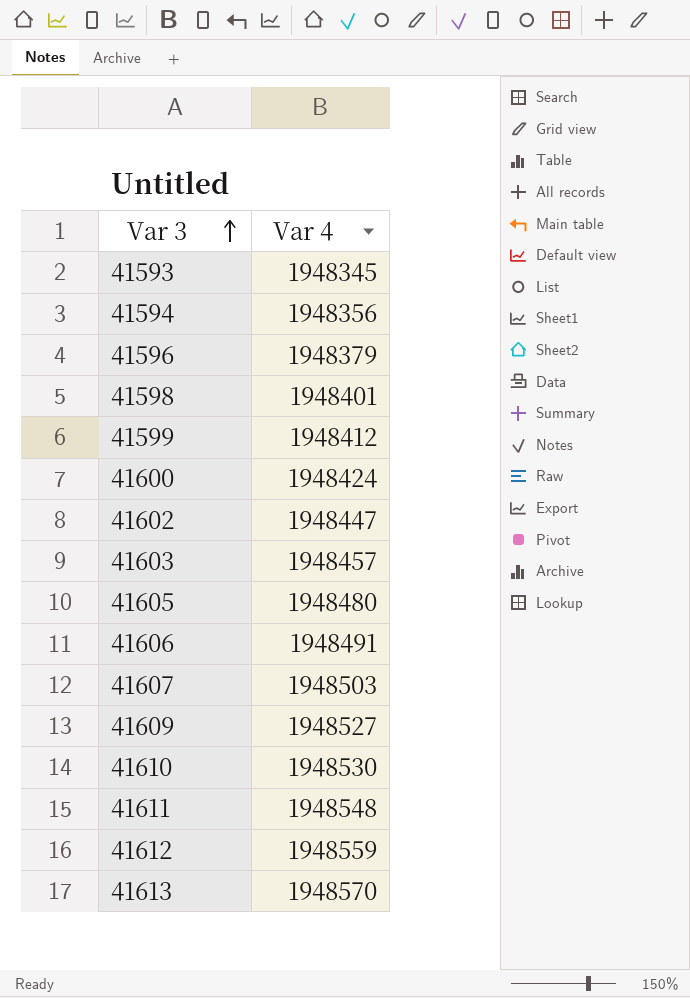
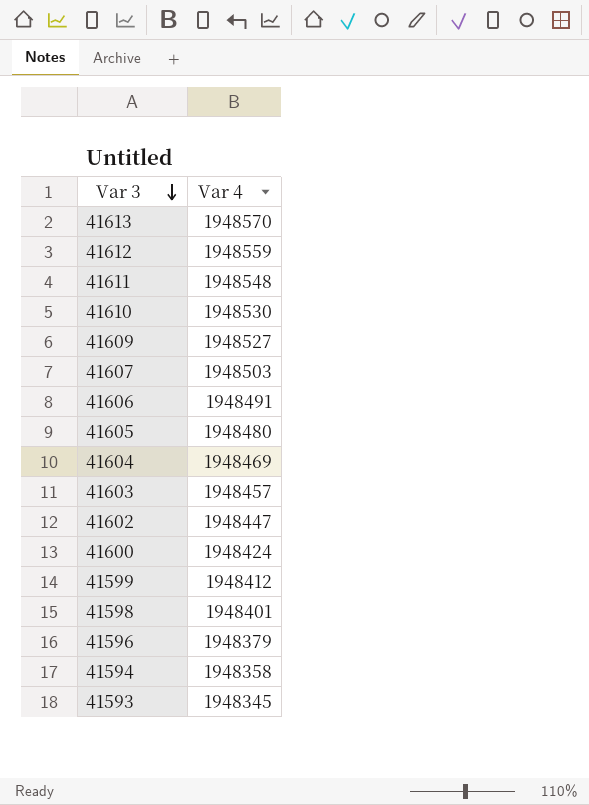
row order: Var 3 ascending -> Var 3 descending
row 41604: none -> 1948469
41594 | Var 4: 1948356 -> 1948358

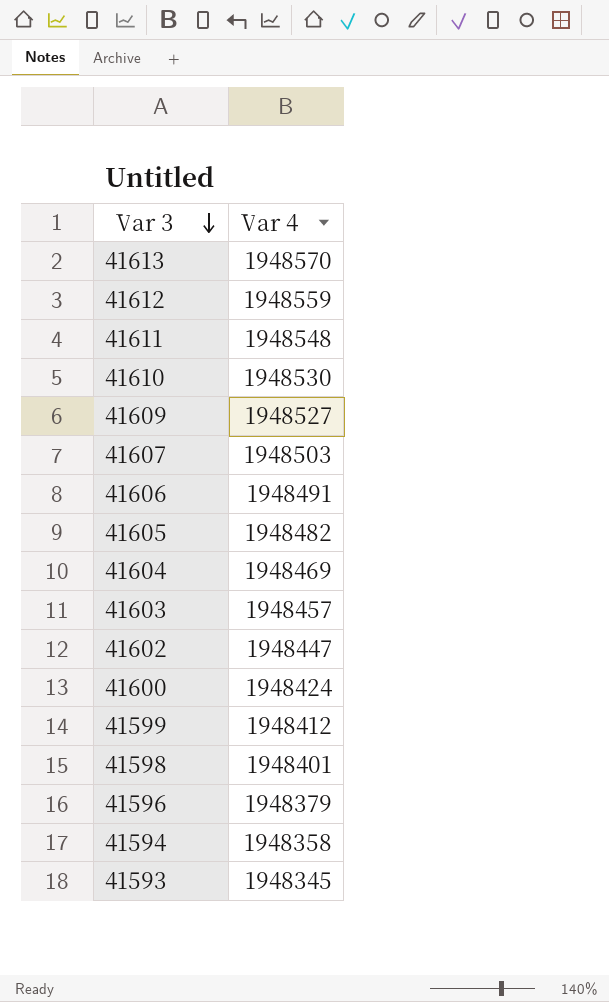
41605 | Var 4: 1948480 -> 1948482

